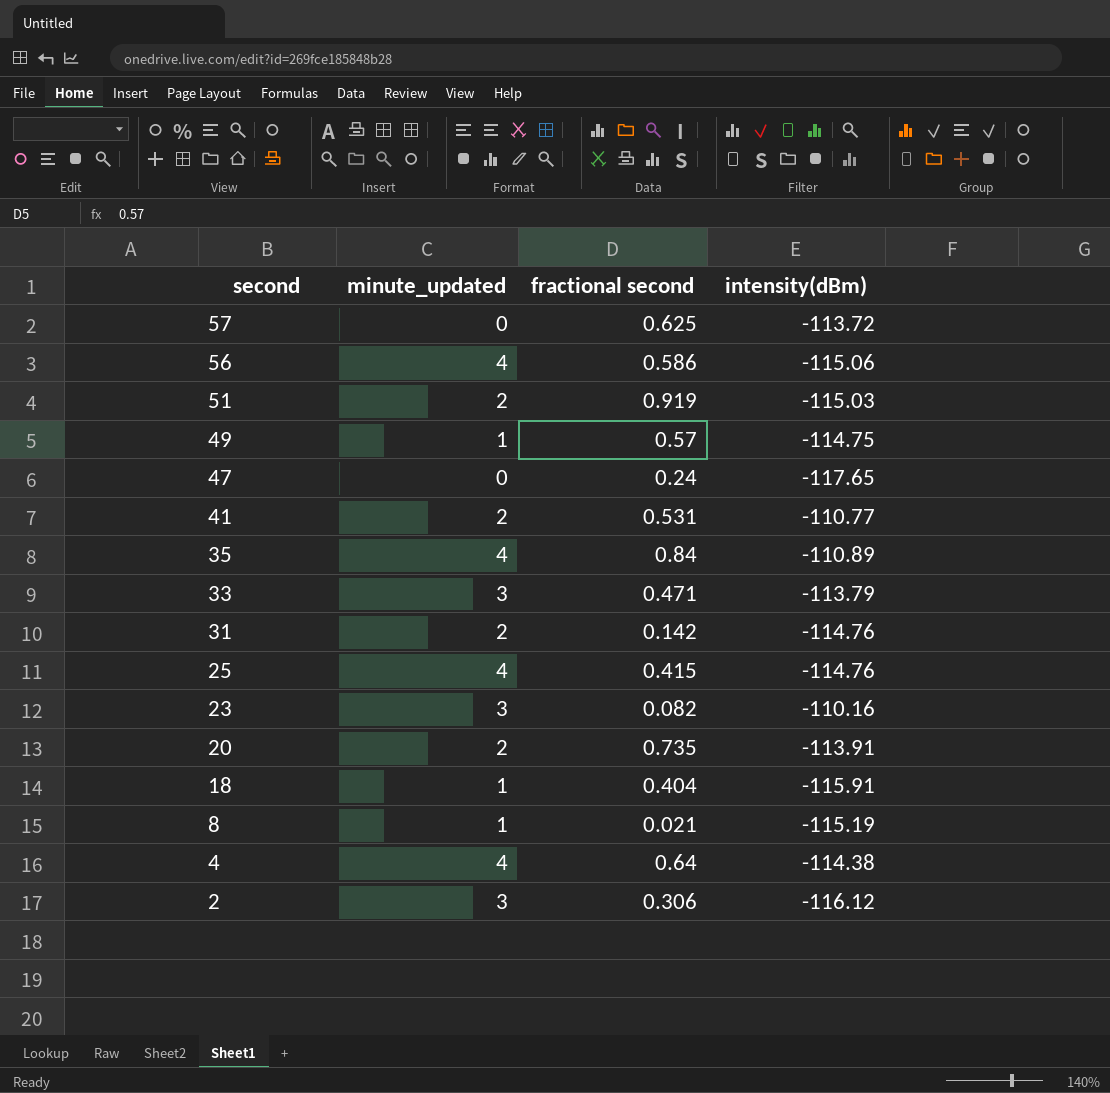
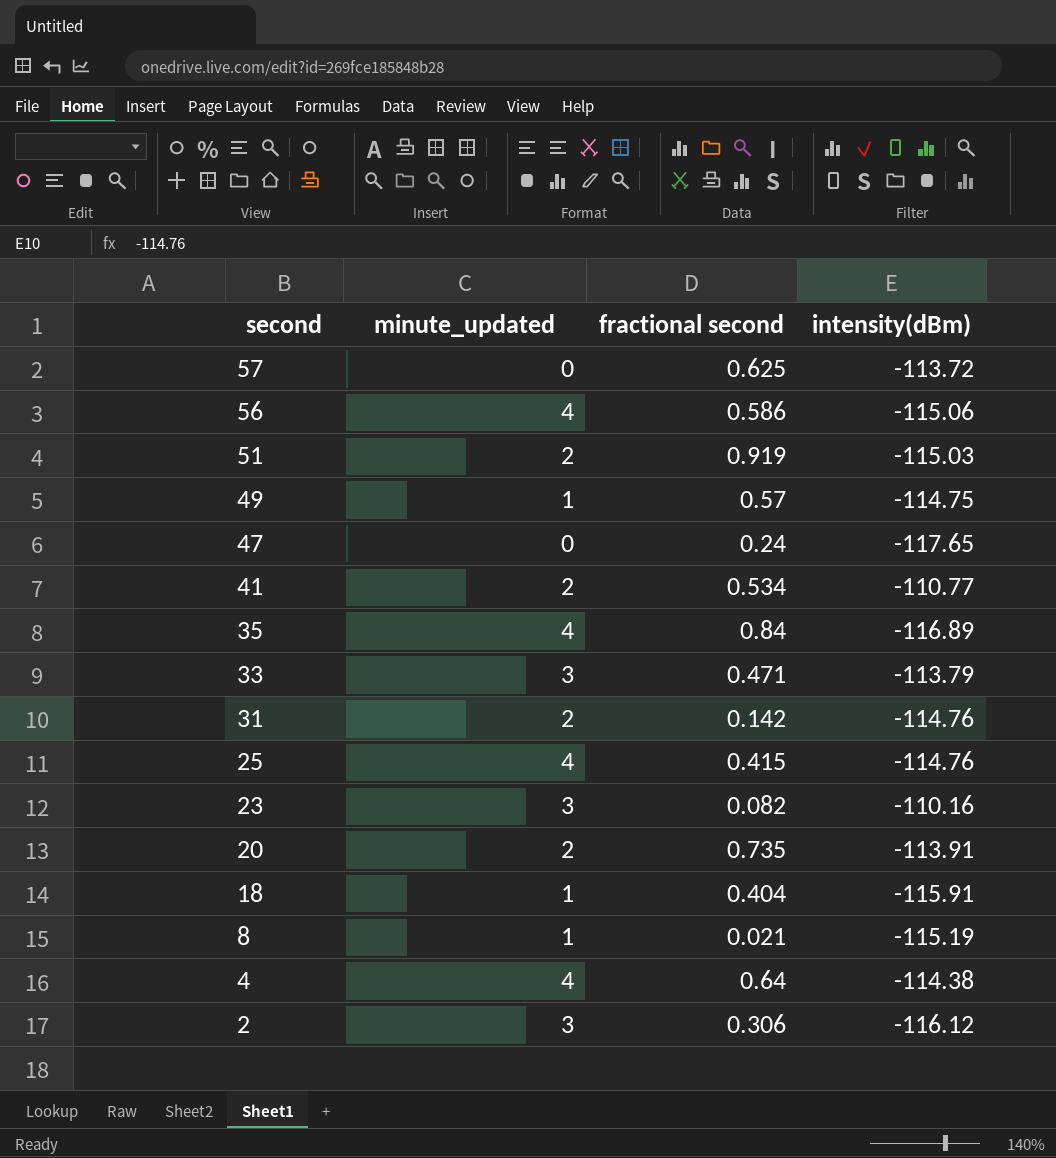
41 | fractional second: 0.531 -> 0.534
35 | intensity(dBm): -110.89 -> -116.89

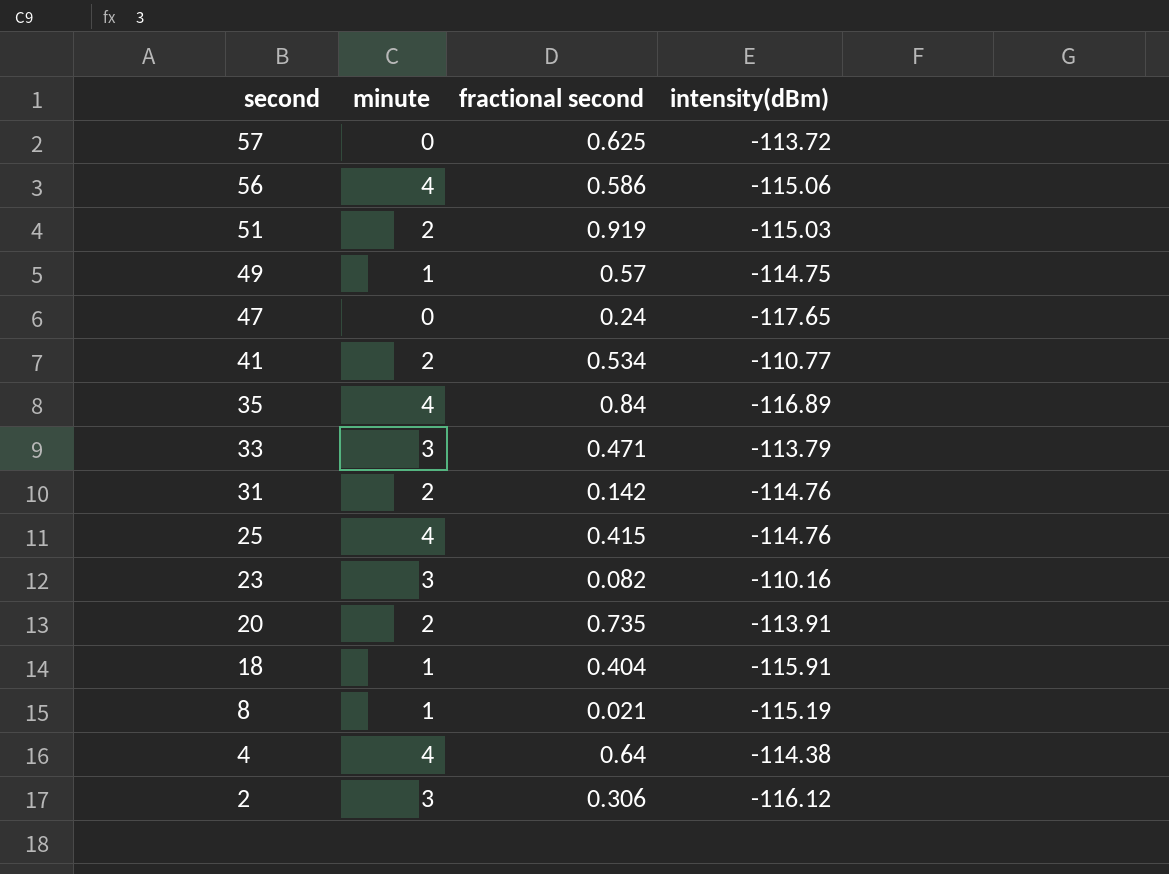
column name: minute_updated -> minute

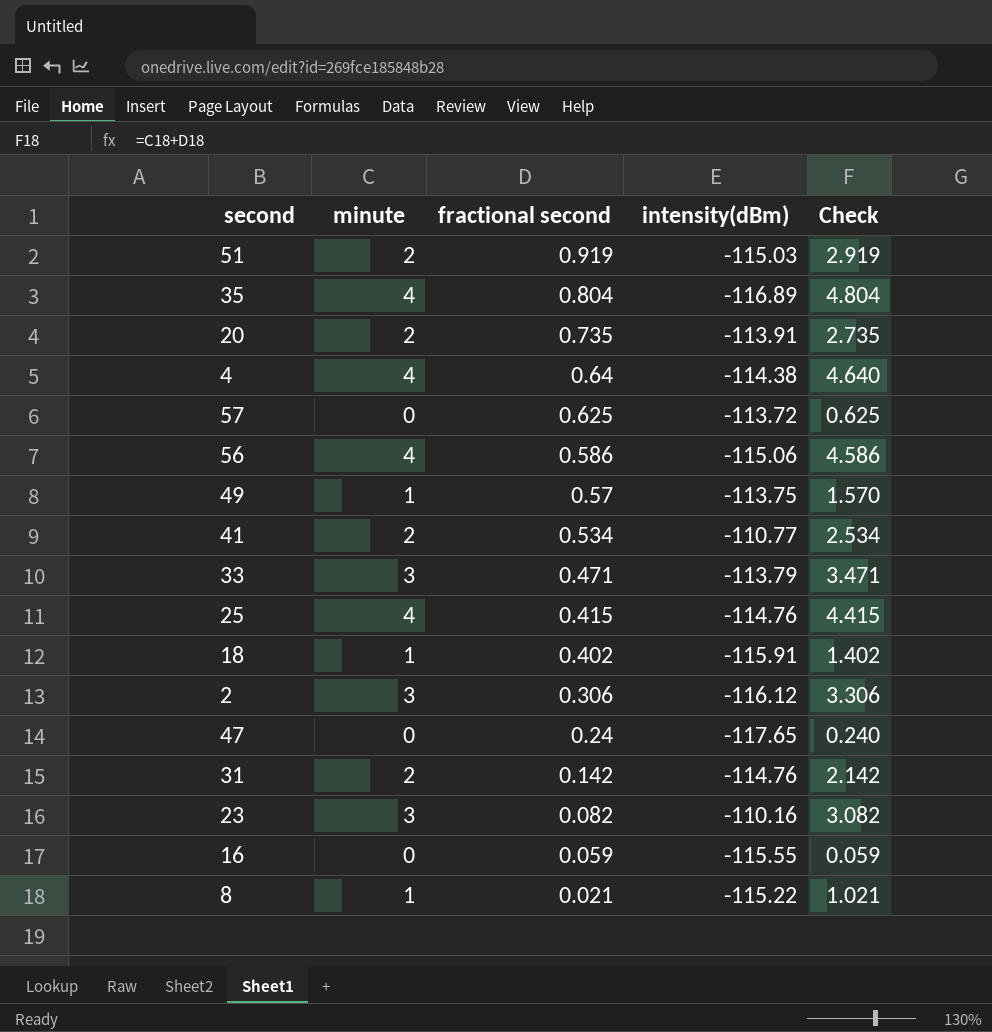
row order: second descending -> fractional second descending
column Check | formula: none -> [minute] + [fractional second]
35 | fractional second: 0.84 -> 0.804
49 | intensity(dBm): -114.75 -> -113.75
18 | fractional second: 0.404 -> 0.402
row 16: none -> 0 | 0.059 | -115.55 | 0.059
8 | intensity(dBm): -115.19 -> -115.22

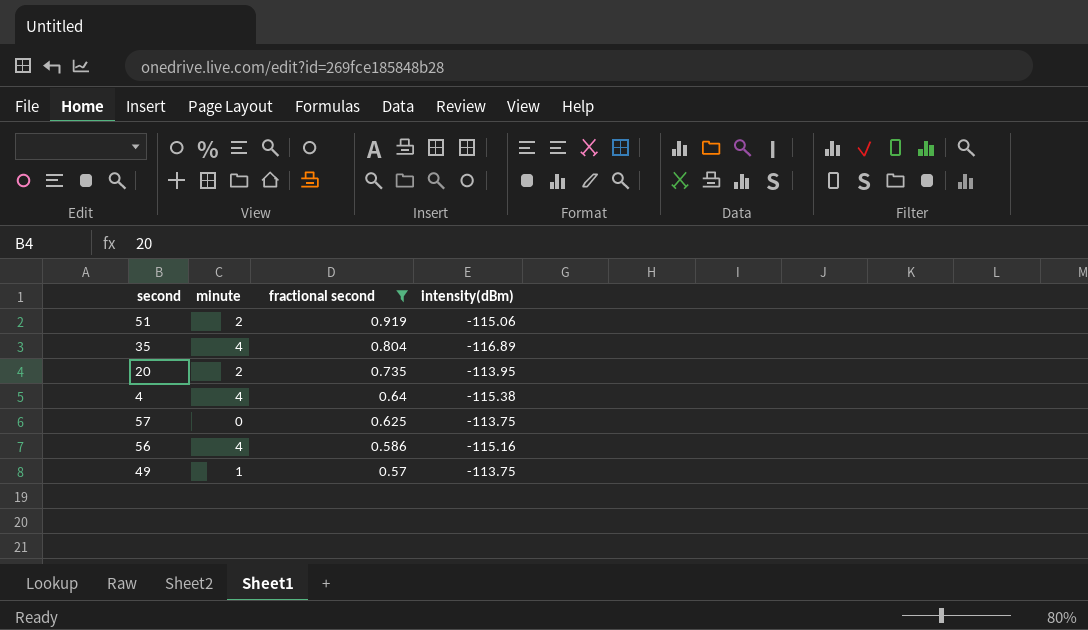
filter: none -> fractional second >= 0.57
column Check | formula: [minute] + [fractional second] -> none
51 | intensity(dBm): -115.03 -> -115.06
20 | intensity(dBm): -113.91 -> -113.95
4 | intensity(dBm): -114.38 -> -115.38
57 | intensity(dBm): -113.72 -> -113.75
56 | intensity(dBm): -115.06 -> -115.16

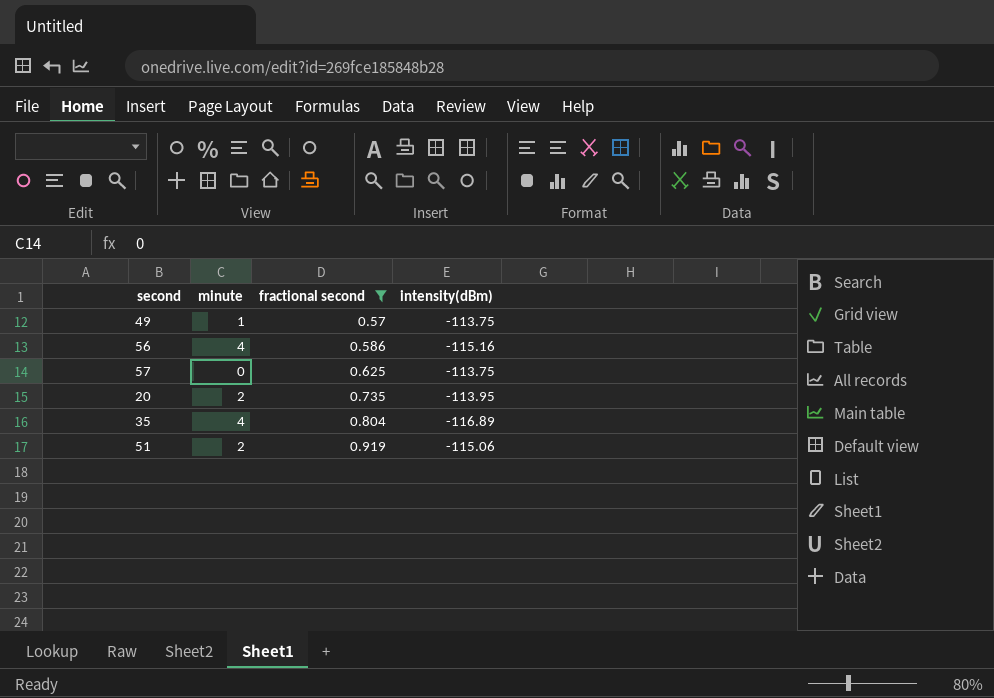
row order: fractional second descending -> fractional second ascending
row 4: 4 | 0.64 | -115.38 -> none

